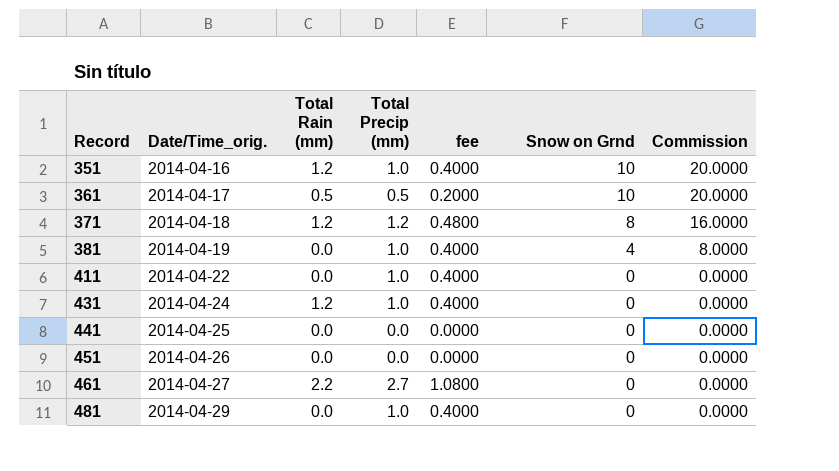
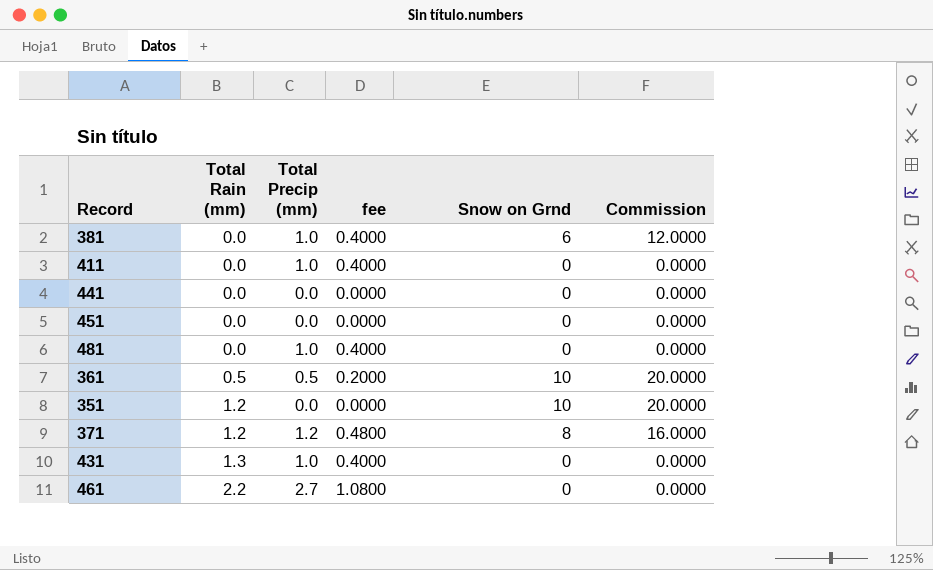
row order: Record ascending -> Total Rain (mm) ascending
column Date/Time_orig. | position: 2 -> none
381 | Snow on Grnd: 4 -> 6
381 | Commission: 8.0000 -> 12.0000
351 | Total Precip (mm): 1.0 -> 0.0
351 | fee: 0.4000 -> 0.0000
431 | Total Rain (mm): 1.2 -> 1.3

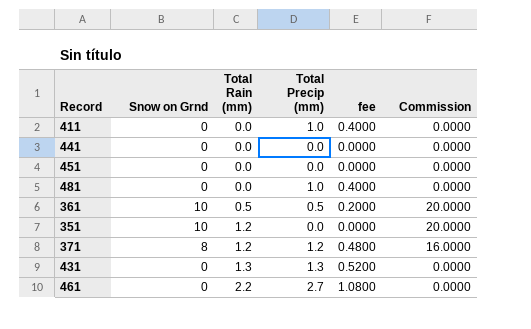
column Snow on Grnd | position: 5 -> 2
row 381: 0.0 | 1.0 | 0.4000 | 6 | 12.0000 -> none
431 | Total Precip (mm): 1.0 -> 1.3
431 | fee: 0.4000 -> 0.5200

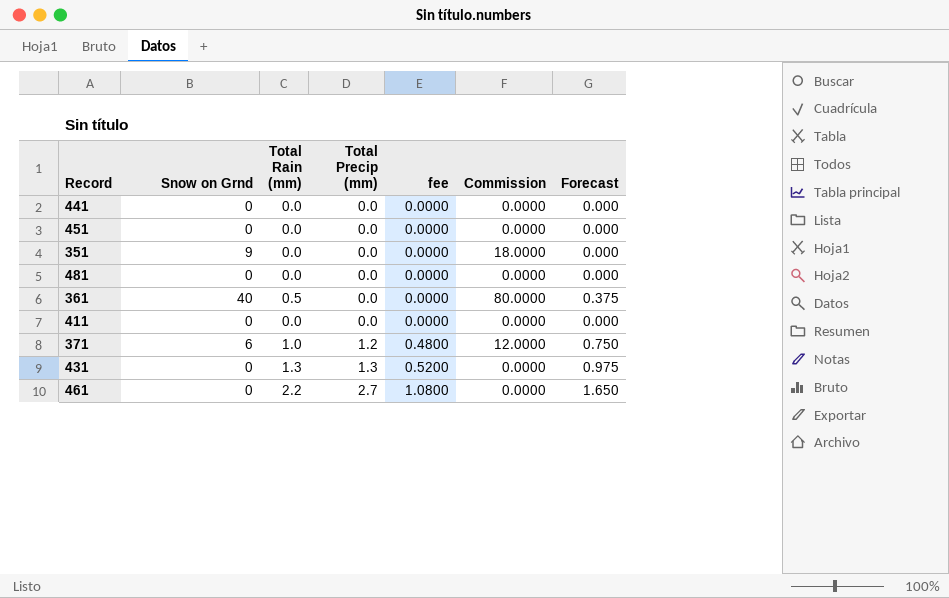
row order: Total Rain (mm) ascending -> Total Precip (mm) ascending
column Forecast | formula: none -> [Total Rain (mm)] * 0.75
351 | Snow on Grnd: 10 -> 9
351 | Total Rain (mm): 1.2 -> 0.0
351 | Commission: 20.0000 -> 18.0000
481 | Total Precip (mm): 1.0 -> 0.0
481 | fee: 0.4000 -> 0.0000
361 | Snow on Grnd: 10 -> 40
361 | Total Precip (mm): 0.5 -> 0.0
361 | fee: 0.2000 -> 0.0000
361 | Commission: 20.0000 -> 80.0000
411 | Total Precip (mm): 1.0 -> 0.0
411 | fee: 0.4000 -> 0.0000
371 | Snow on Grnd: 8 -> 6
371 | Total Rain (mm): 1.2 -> 1.0
371 | Commission: 16.0000 -> 12.0000

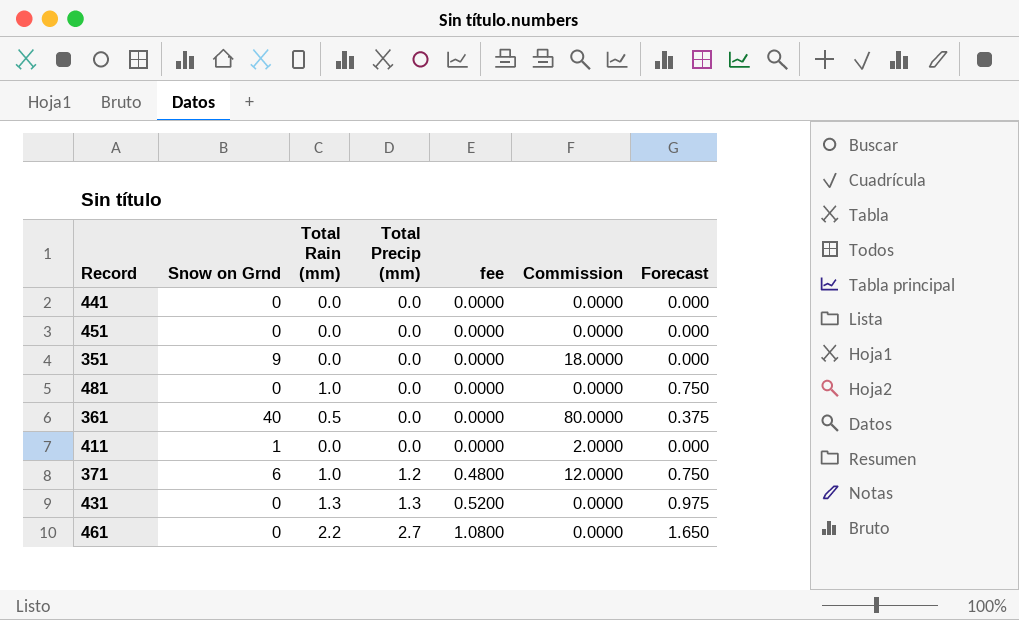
481 | Total Rain (mm): 0.0 -> 1.0
481 | Forecast: 0.000 -> 0.750
411 | Snow on Grnd: 0 -> 1
411 | Commission: 0.0000 -> 2.0000

